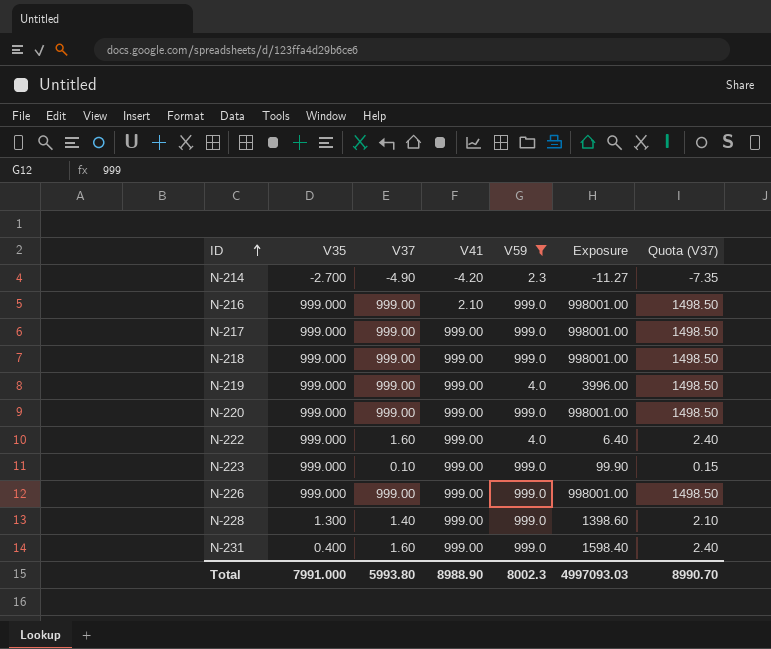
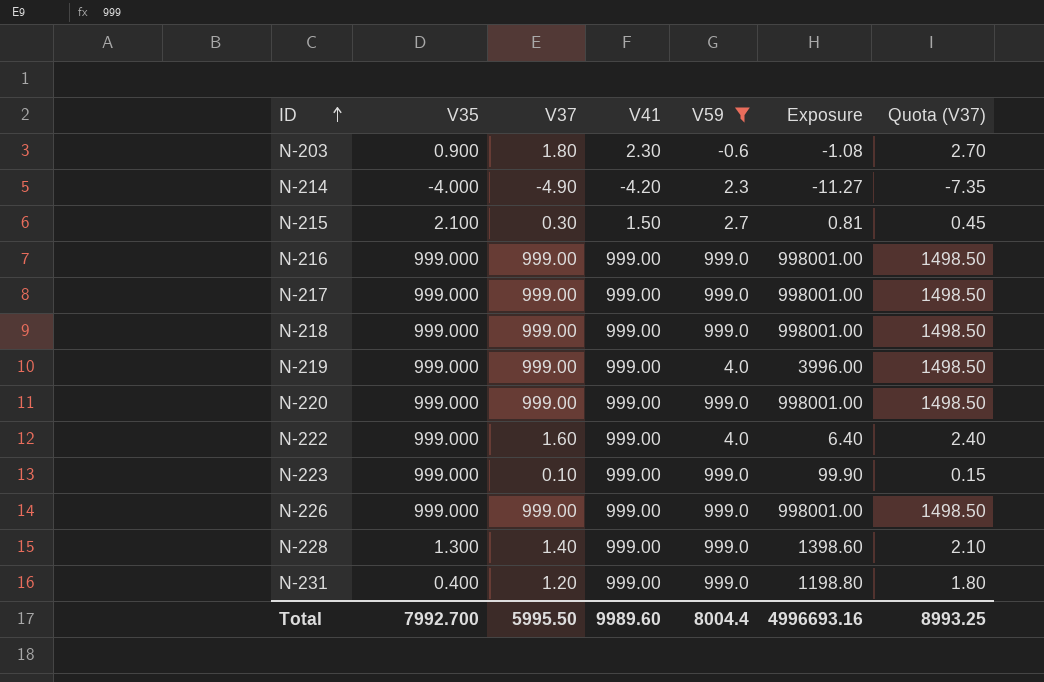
row N-203: none -> 0.900 | 1.80 | 2.30 | -0.6 | -1.08 | 2.70
N-214 | V35: -2.700 -> -4.000
row N-215: none -> 2.100 | 0.30 | 1.50 | 2.7 | 0.81 | 0.45
N-216 | V41: 2.10 -> 999.00
N-231 | V37: 1.60 -> 1.20
N-231 | Exposure: 1598.40 -> 1198.80
N-231 | Quota (V37): 2.40 -> 1.80
Total | V35: 7991.000 -> 7992.700
Total | V37: 5993.80 -> 5995.50
Total | V41: 8988.90 -> 9989.60
Total | V59: 8002.3 -> 8004.4
Total | Exposure: 4997093.03 -> 4996693.16
Total | Quota (V37): 8990.70 -> 8993.25

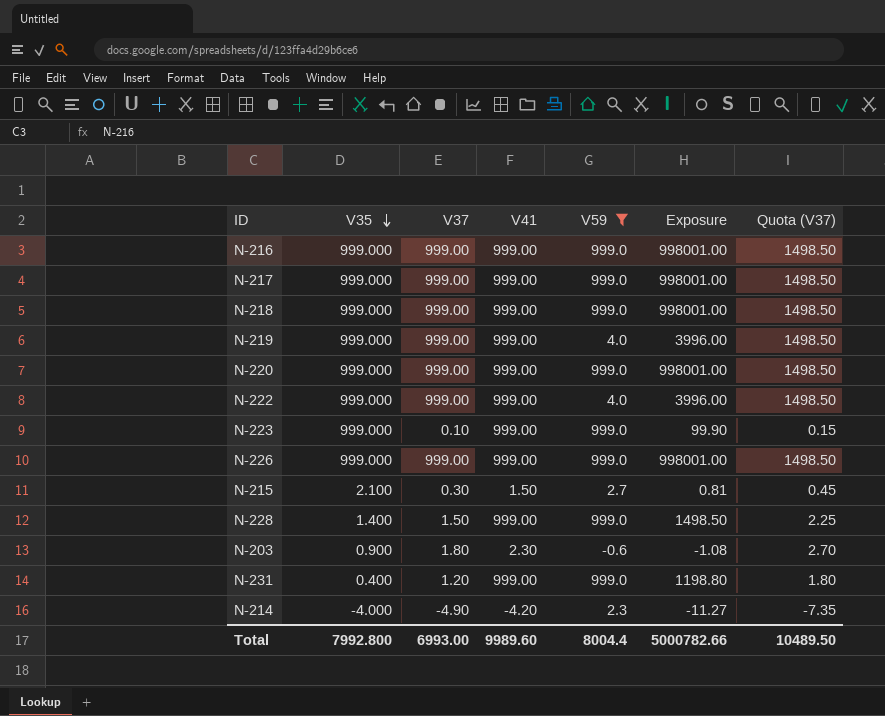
row order: ID ascending -> V35 descending
N-222 | V37: 1.60 -> 999.00
N-222 | Exposure: 6.40 -> 3996.00
N-222 | Quota (V37): 2.40 -> 1498.50
N-228 | V35: 1.300 -> 1.400
N-228 | V37: 1.40 -> 1.50
N-228 | Exposure: 1398.60 -> 1498.50
N-228 | Quota (V37): 2.10 -> 2.25
Total | V35: 7992.700 -> 7992.800
Total | V37: 5995.50 -> 6993.00
Total | Exposure: 4996693.16 -> 5000782.66
Total | Quota (V37): 8993.25 -> 10489.50

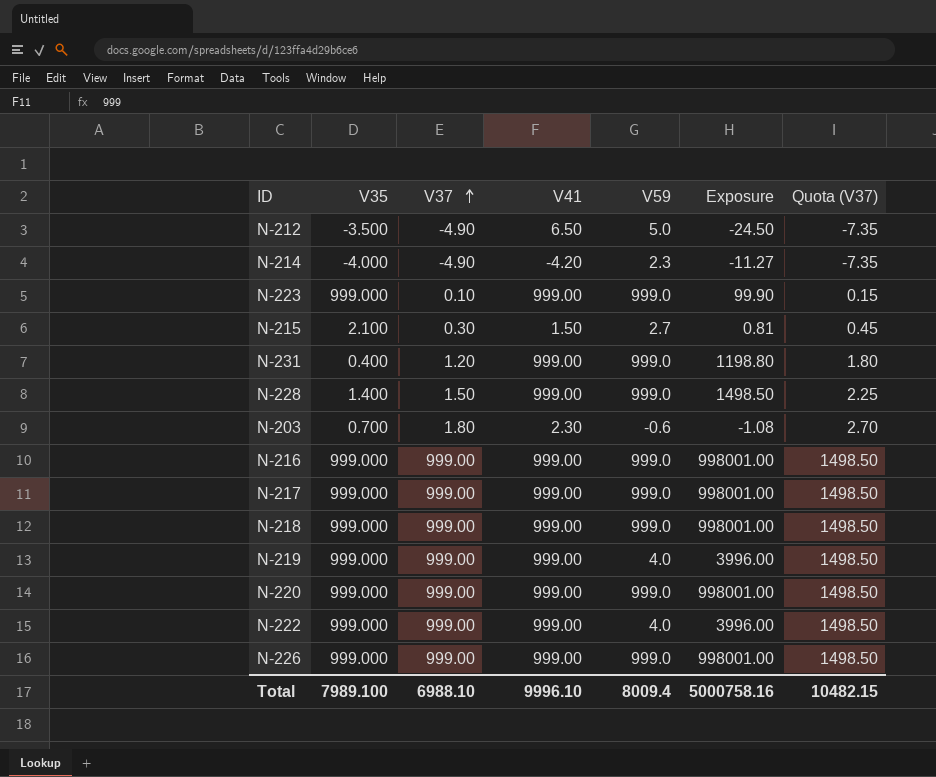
filter: V59 != 5.0 -> none
row order: V35 descending -> V37 ascending
N-203 | V35: 0.900 -> 0.700
Total | V35: 7992.800 -> 7989.100
Total | V37: 6993.00 -> 6988.10
Total | V41: 9989.60 -> 9996.10
Total | V59: 8004.4 -> 8009.4
Total | Exposure: 5000782.66 -> 5000758.16
Total | Quota (V37): 10489.50 -> 10482.15

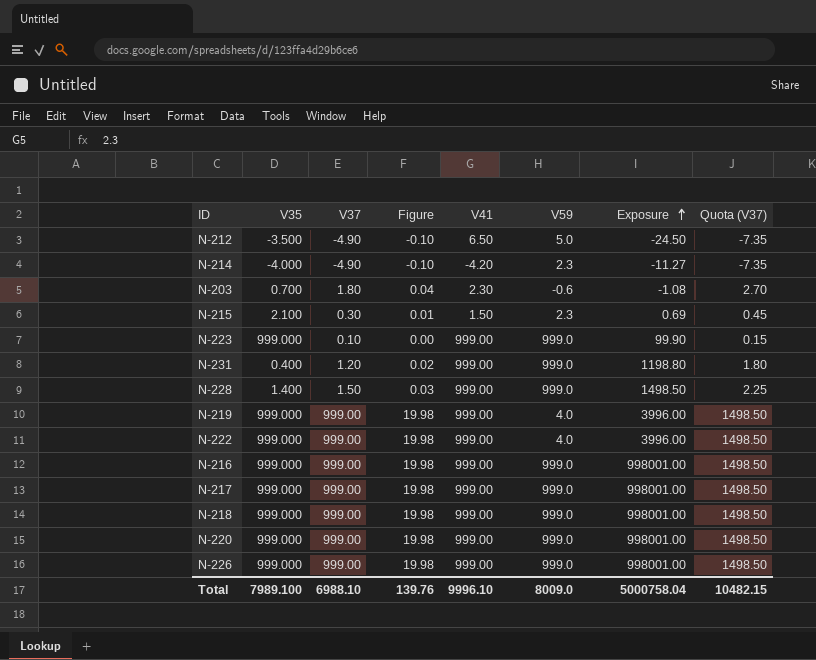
row order: V37 ascending -> Exposure ascending
column Figure | formula: none -> [V37] * 0.02
N-215 | V59: 2.7 -> 2.3
N-215 | Exposure: 0.81 -> 0.69
Total | V59: 8009.4 -> 8009.0
Total | Exposure: 5000758.16 -> 5000758.04

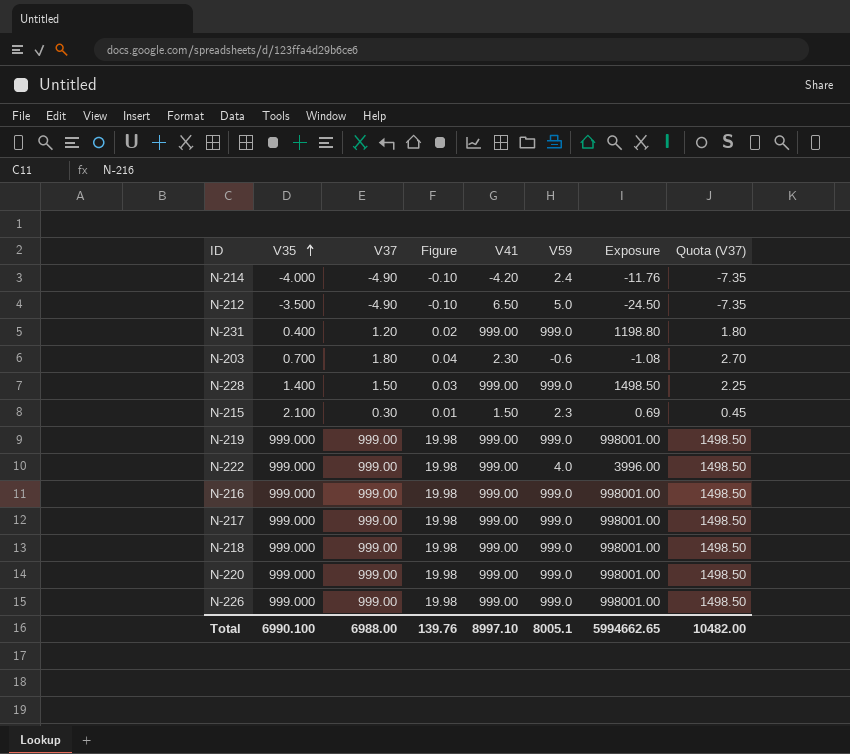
row order: Exposure ascending -> V35 ascending
row N-223: 999.000 | 0.10 | 0.00 | 999.00 | 999.0 | 99.90 | 0.15 -> none
N-214 | V59: 2.3 -> 2.4
N-214 | Exposure: -11.27 -> -11.76
N-219 | V59: 4.0 -> 999.0
N-219 | Exposure: 3996.00 -> 998001.00
Total | V35: 7989.100 -> 6990.100
Total | V37: 6988.10 -> 6988.00
Total | V41: 9996.10 -> 8997.10
Total | V59: 8009.0 -> 8005.1
Total | Exposure: 5000758.04 -> 5994662.65
Total | Quota (V37): 10482.15 -> 10482.00

